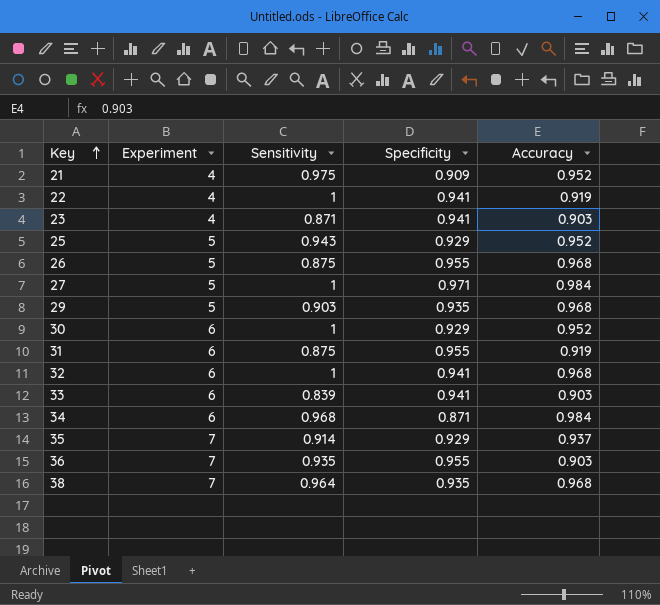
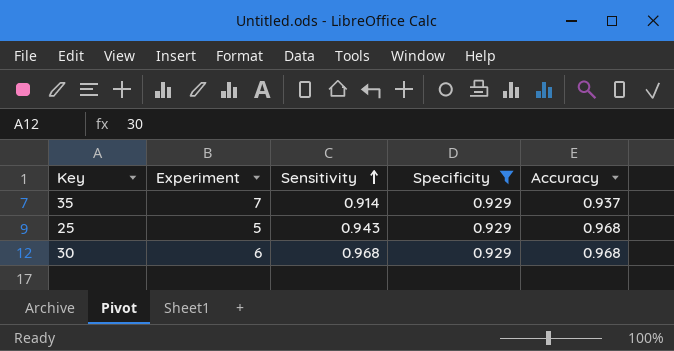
filter: none -> Specificity = 0.929
row order: Key ascending -> Sensitivity ascending
25 | Accuracy: 0.952 -> 0.968
30 | Sensitivity: 1 -> 0.968
30 | Accuracy: 0.952 -> 0.968

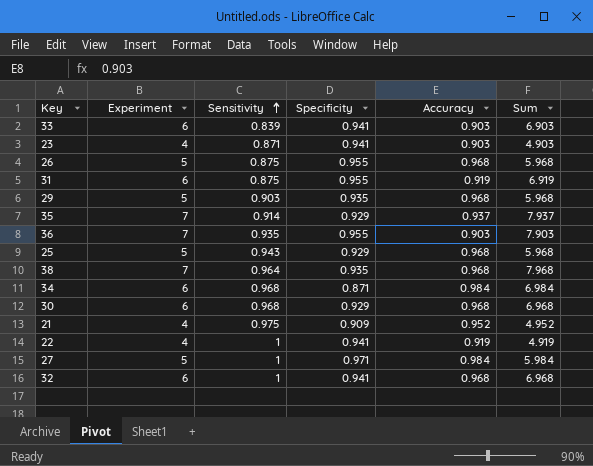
filter: Specificity = 0.929 -> none
column Sum | formula: none -> [Experiment] + [Accuracy]

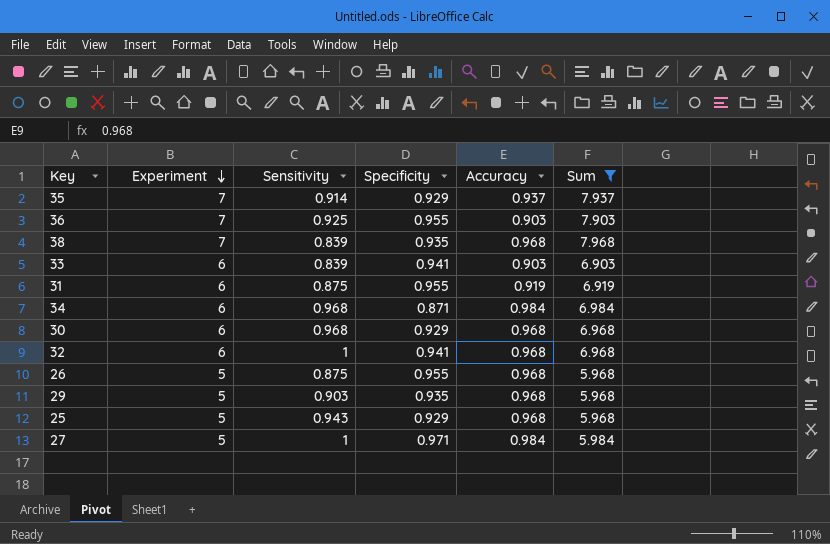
filter: none -> Sum >= 5.968
row order: Sensitivity ascending -> Experiment descending
36 | Sensitivity: 0.935 -> 0.925
38 | Sensitivity: 0.964 -> 0.839

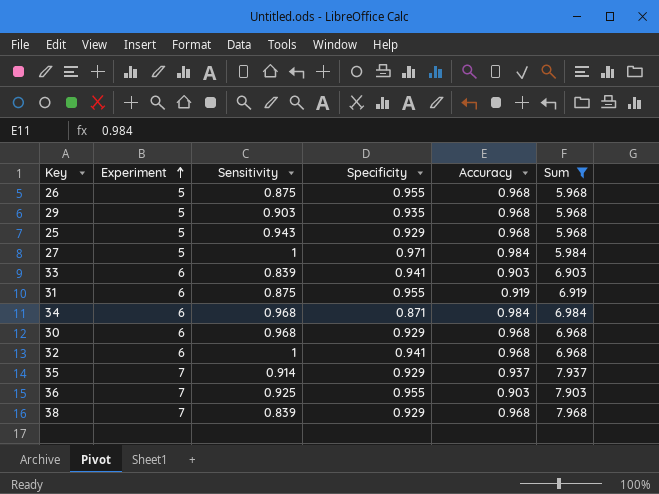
row order: Experiment descending -> Experiment ascending
38 | Specificity: 0.935 -> 0.929

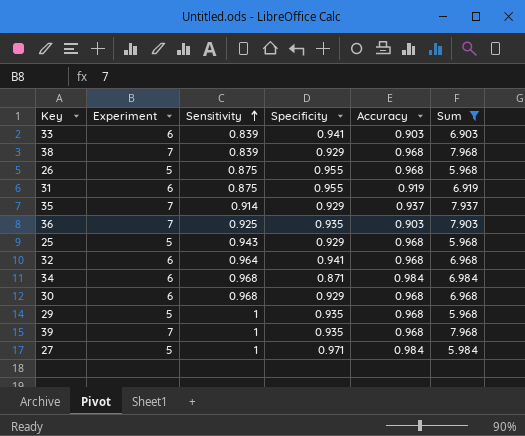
row order: Experiment ascending -> Sensitivity ascending
36 | Specificity: 0.955 -> 0.935
32 | Sensitivity: 1 -> 0.964
29 | Sensitivity: 0.903 -> 1
row 39: none -> 7 | 1 | 0.935 | 0.968 | 7.968

